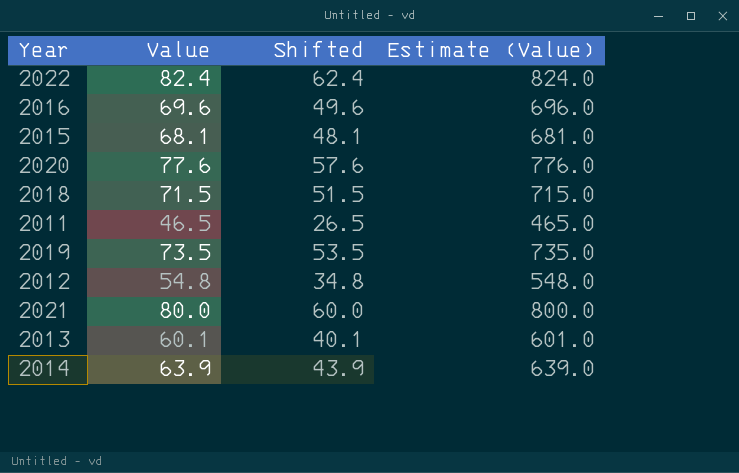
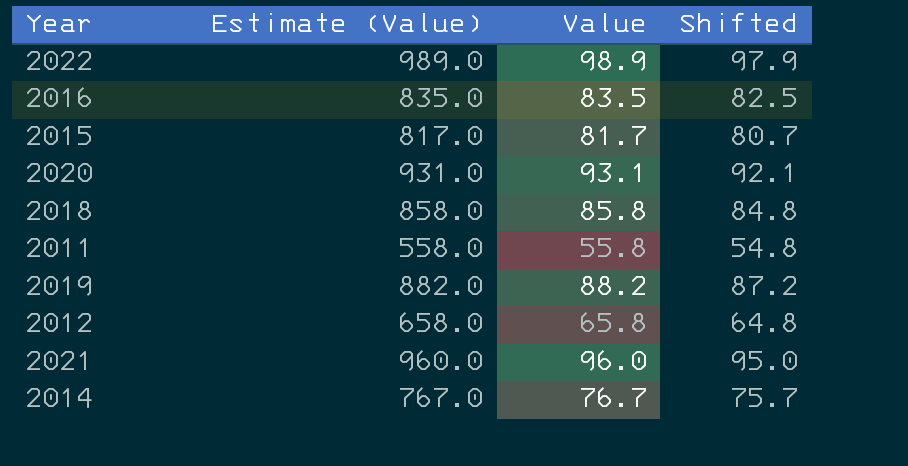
column Estimate (Value) | position: 4 -> 2
column Shifted | formula: [Value] - 20 -> [Value] - 1
row 2013: 60.1 | 40.1 | 601.0 -> none
2022 | Estimate (Value): 824.0 -> 989.0
2022 | Value: 82.4 -> 98.9
2016 | Estimate (Value): 696.0 -> 835.0
2016 | Value: 69.6 -> 83.5
2015 | Estimate (Value): 681.0 -> 817.0
2015 | Value: 68.1 -> 81.7
2020 | Estimate (Value): 776.0 -> 931.0
2020 | Value: 77.6 -> 93.1
2018 | Estimate (Value): 715.0 -> 858.0
2018 | Value: 71.5 -> 85.8
2011 | Estimate (Value): 465.0 -> 558.0
2011 | Value: 46.5 -> 55.8
2019 | Estimate (Value): 735.0 -> 882.0
2019 | Value: 73.5 -> 88.2
2012 | Estimate (Value): 548.0 -> 658.0
2012 | Value: 54.8 -> 65.8
2021 | Estimate (Value): 800.0 -> 960.0
2021 | Value: 80.0 -> 96.0
2014 | Estimate (Value): 639.0 -> 767.0
2014 | Value: 63.9 -> 76.7

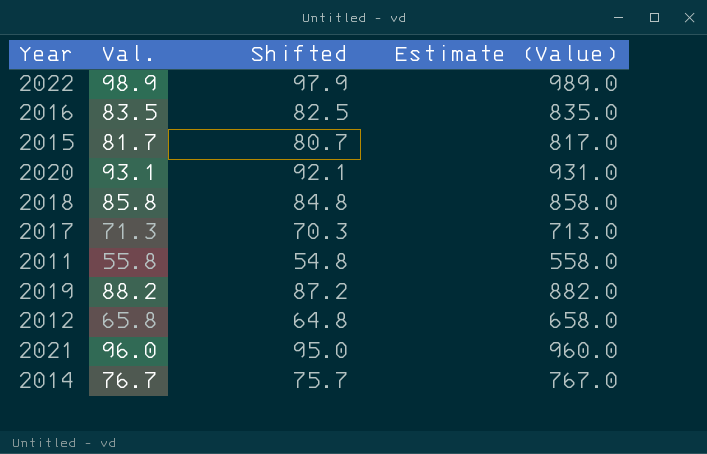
column name: Value -> Val.
column Estimate (Value) | position: 2 -> 4
row 2017: none -> 71.3 | 70.3 | 713.0

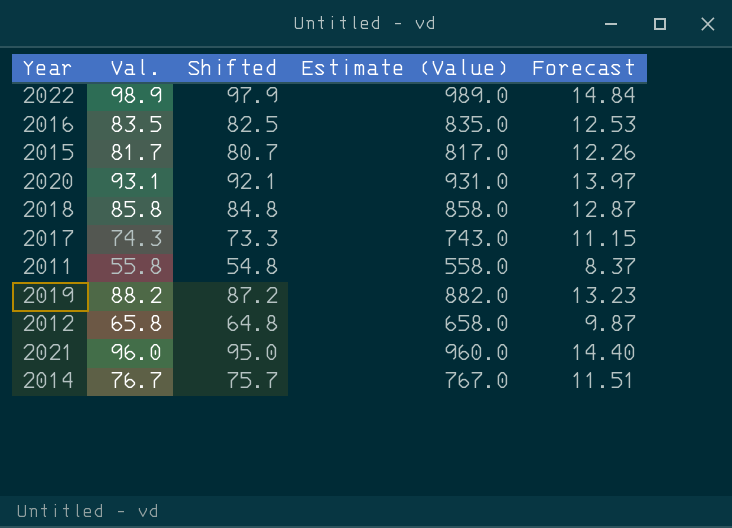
column Forecast | formula: none -> [Val.] * 0.15
2017 | Val.: 71.3 -> 74.3
2017 | Shifted: 70.3 -> 73.3
2017 | Estimate (Value): 713.0 -> 743.0

